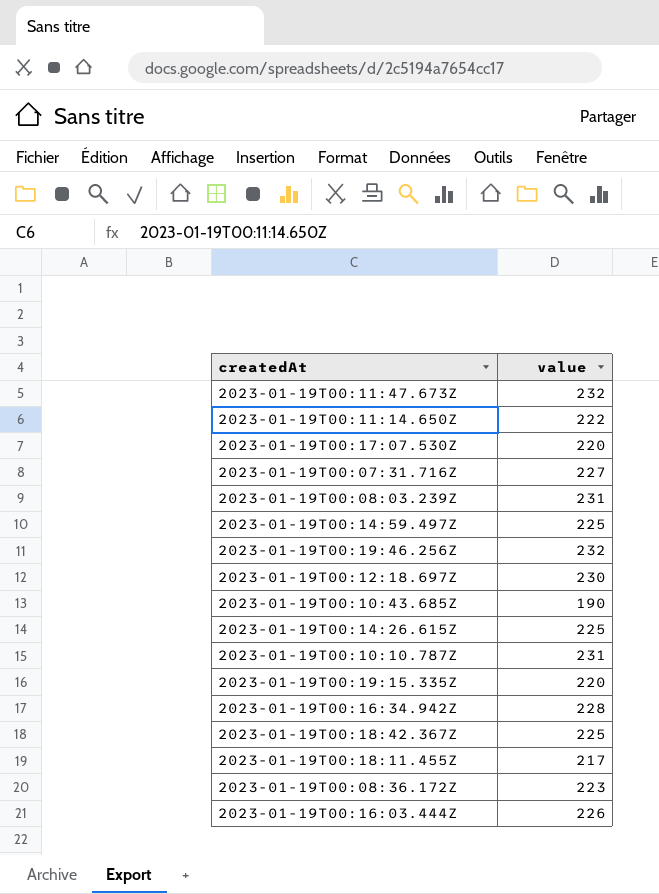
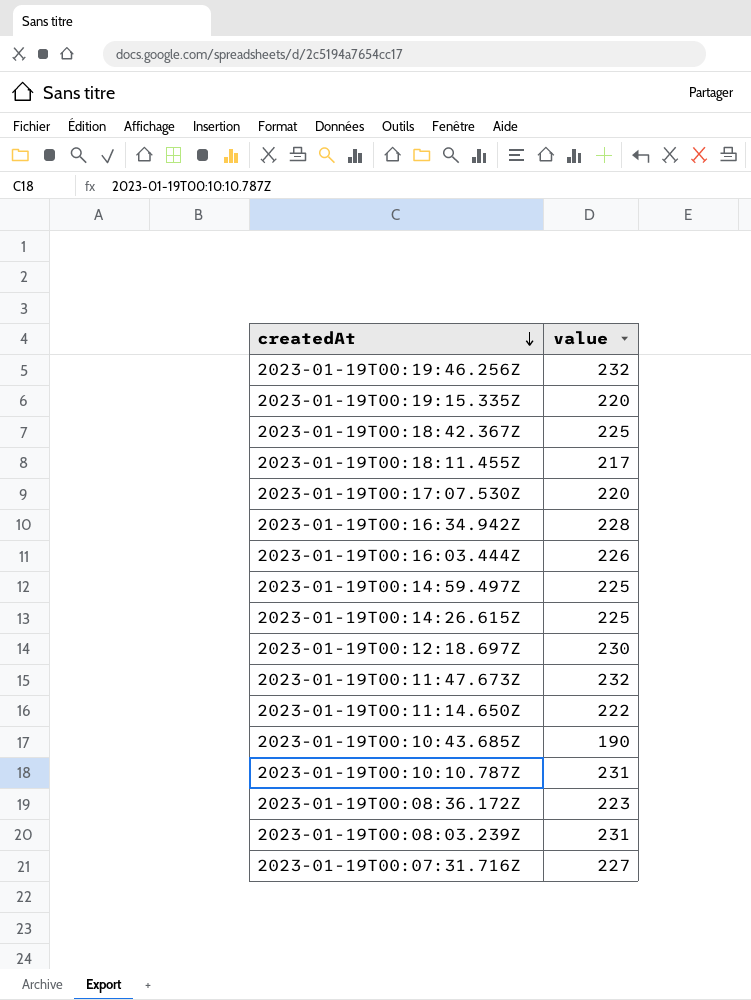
row order: none -> createdAt descending

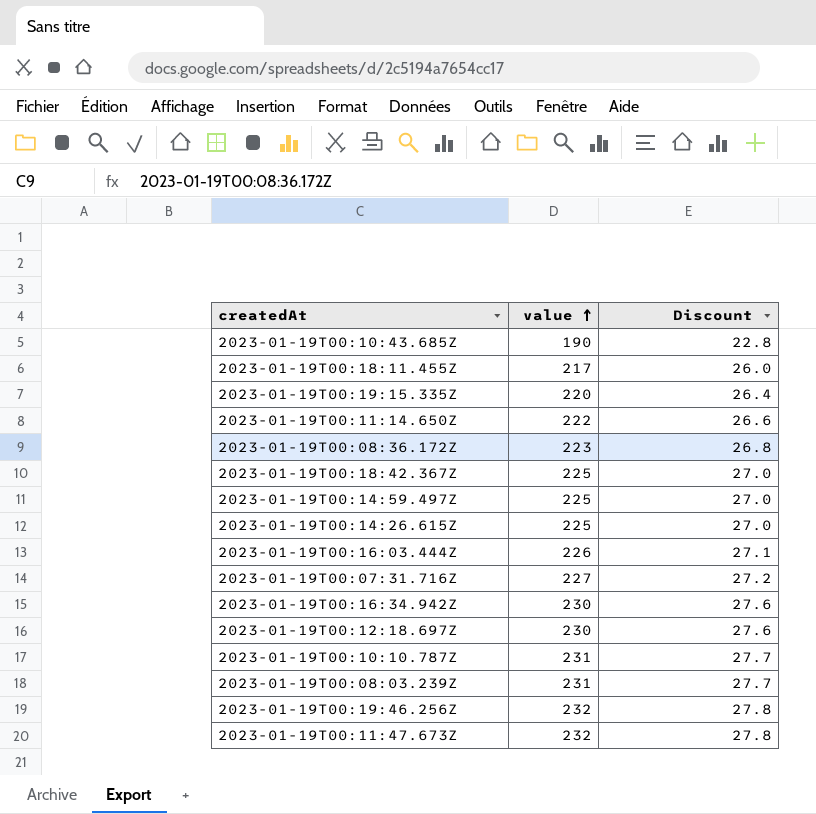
row order: createdAt descending -> value ascending
column Discount | formula: none -> [value] * 0.12
row 2023-01-19T00:17:07.530Z: 220 -> none
2023-01-19T00:16:34.942Z | value: 228 -> 230

